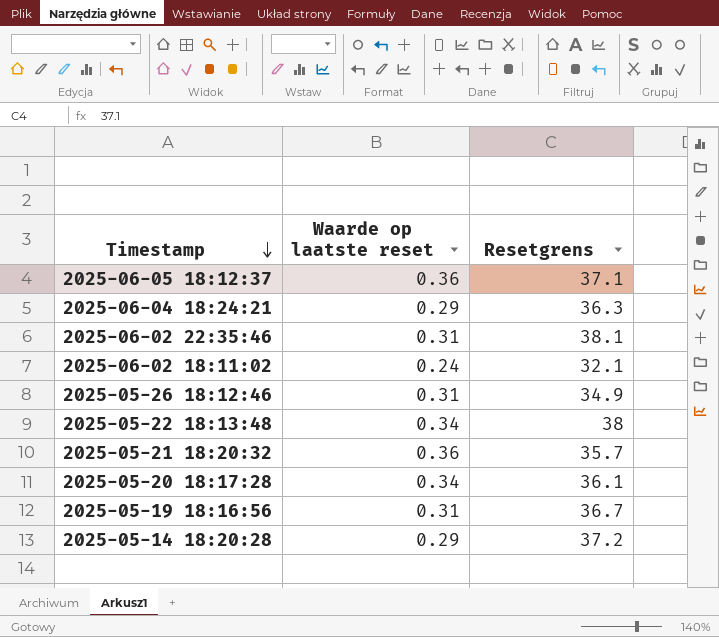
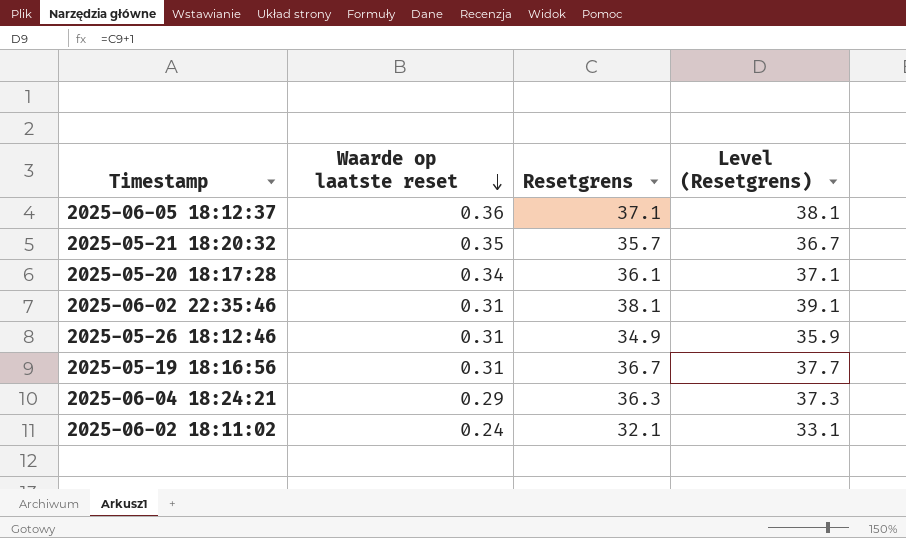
row order: Timestamp descending -> Waarde op laatste reset descending
column Level (Resetgrens) | formula: none -> [Resetgrens] + 1
row 2025-05-22 18:13:48: 0.34 | 38 -> none
row 2025-05-14 18:20:28: 0.29 | 37.2 -> none
2025-05-21 18:20:32 | Waarde op laatste reset: 0.36 -> 0.35

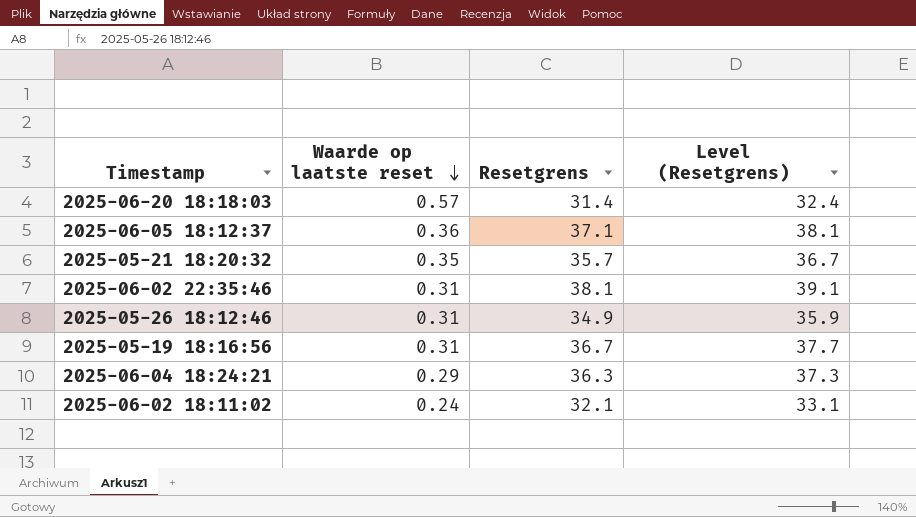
row 2025-05-20 18:17:28: 0.34 | 36.1 | 37.1 -> none
row 2025-06-20 18:18:03: none -> 0.57 | 31.4 | 32.4

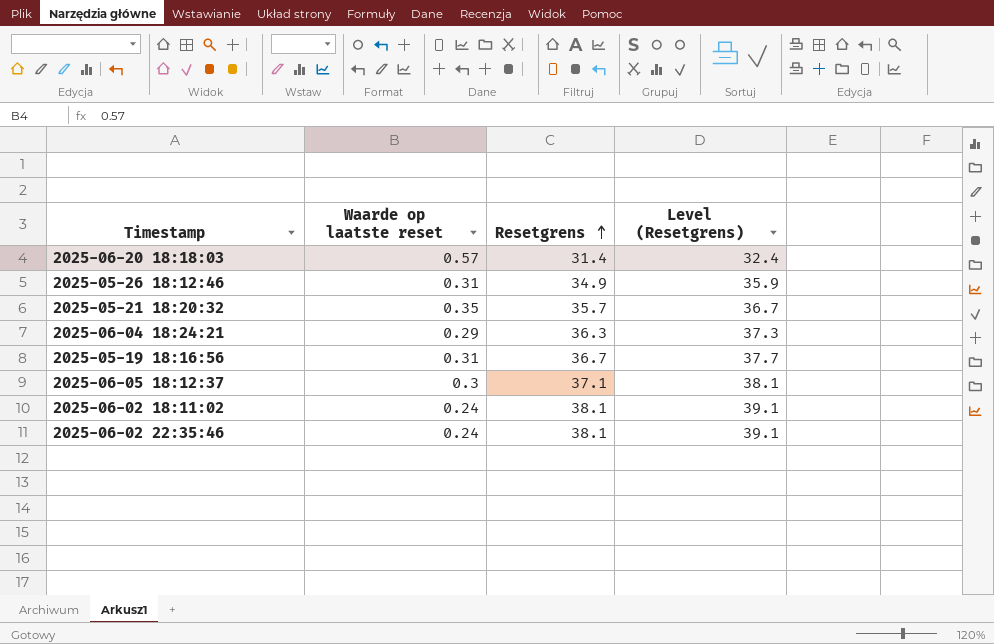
row order: Waarde op laatste reset descending -> Resetgrens ascending
2025-06-05 18:12:37 | Waarde op laatste reset: 0.36 -> 0.3
2025-06-02 18:11:02 | Resetgrens: 32.1 -> 38.1
2025-06-02 18:11:02 | Level (Resetgrens): 33.1 -> 39.1
2025-06-02 22:35:46 | Waarde op laatste reset: 0.31 -> 0.24

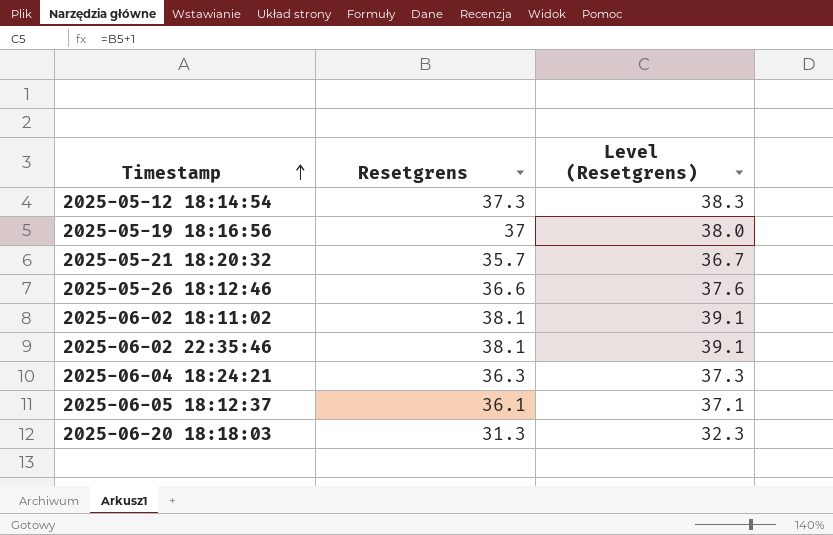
row order: Resetgrens ascending -> Timestamp ascending
column Waarde op laatste reset | position: 2 -> none
row 2025-05-12 18:14:54: none -> 37.3 | 38.3
2025-05-19 18:16:56 | Resetgrens: 36.7 -> 37
2025-05-19 18:16:56 | Level (Resetgrens): 37.7 -> 38.0
2025-05-26 18:12:46 | Resetgrens: 34.9 -> 36.6
2025-05-26 18:12:46 | Level (Resetgrens): 35.9 -> 37.6
2025-06-05 18:12:37 | Resetgrens: 37.1 -> 36.1
2025-06-05 18:12:37 | Level (Resetgrens): 38.1 -> 37.1
2025-06-20 18:18:03 | Resetgrens: 31.4 -> 31.3
2025-06-20 18:18:03 | Level (Resetgrens): 32.4 -> 32.3

